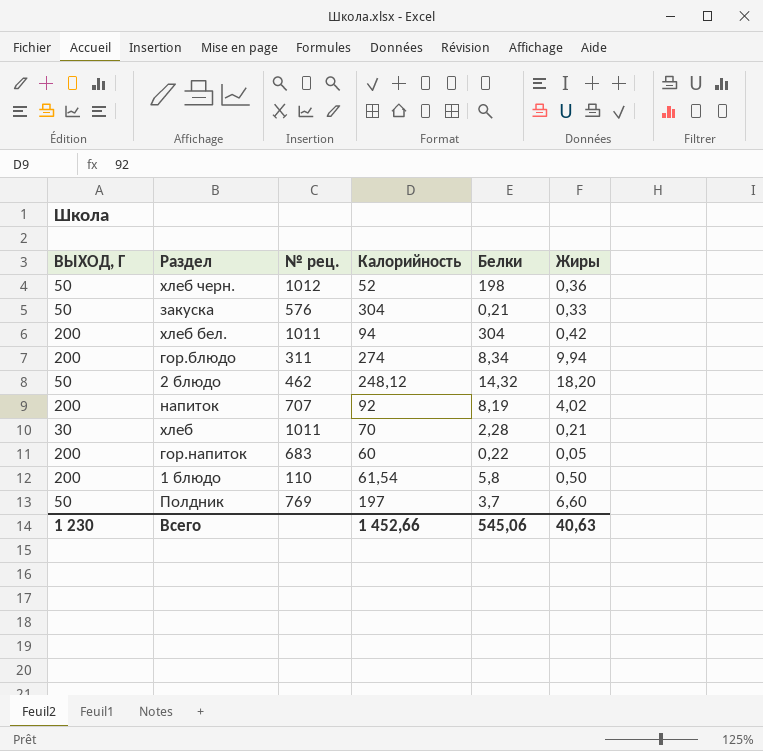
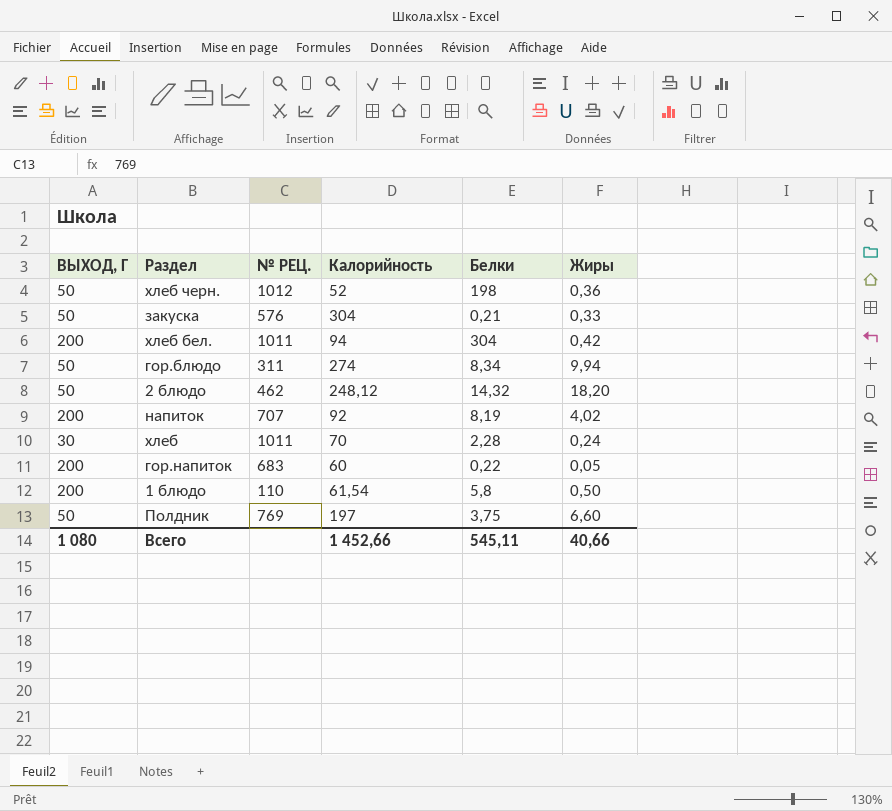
column name: № рец. -> № РЕЦ.
гор.блюдо | ВЫХОД, Г: 200 -> 50
хлеб | Жиры: 0,21 -> 0,24
Полдник | Белки: 3,7 -> 3,75
Всего | ВЫХОД, Г: 1 230 -> 1 080
Всего | Белки: 545,06 -> 545,11
Всего | Жиры: 40,63 -> 40,66

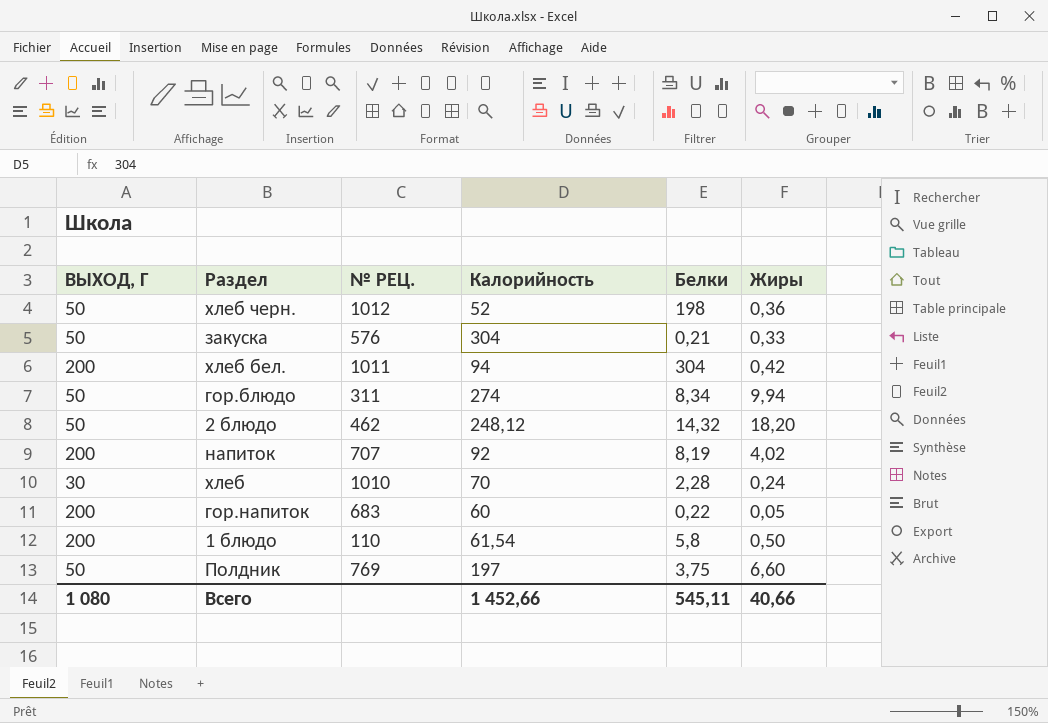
хлеб | № РЕЦ.: 1011 -> 1010

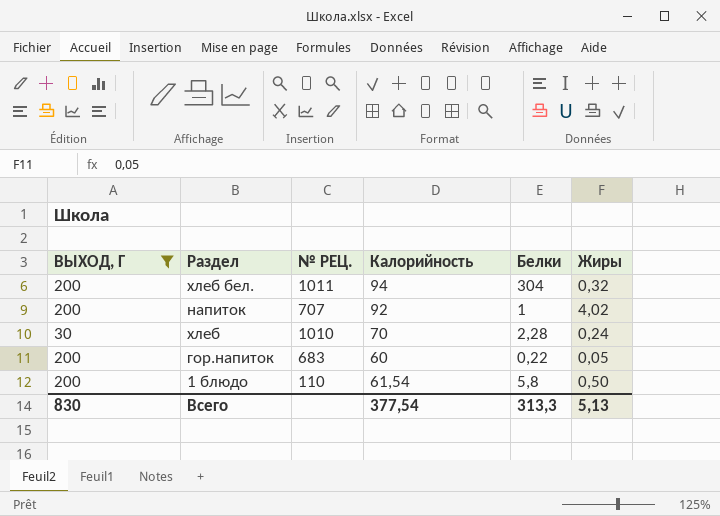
filter: none -> ВЫХОД, Г != 50
хлеб бел. | Жиры: 0,42 -> 0,32
напиток | Белки: 8,19 -> 1
Всего | ВЫХОД, Г: 1 080 -> 830
Всего | Калорийность: 1 452,66 -> 377,54
Всего | Белки: 545,11 -> 313,3
Всего | Жиры: 40,66 -> 5,13

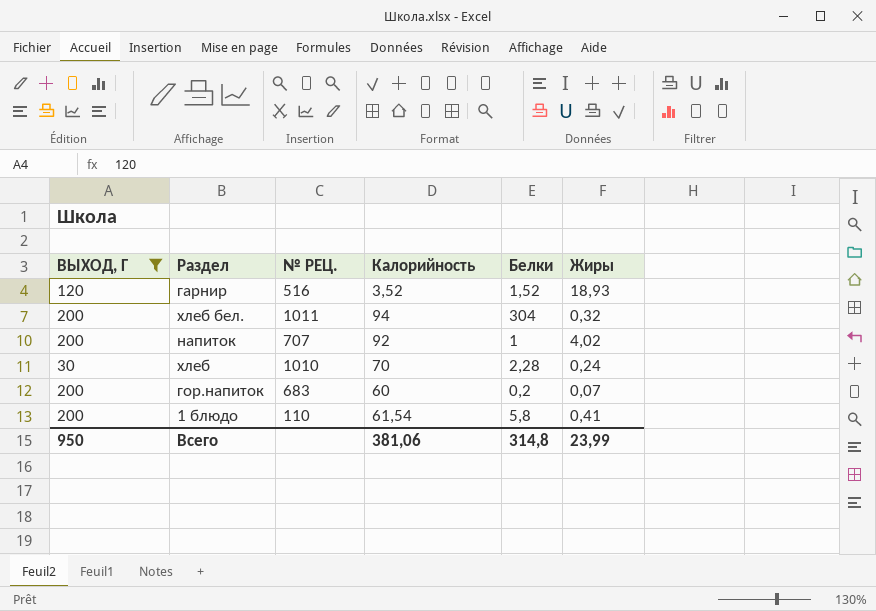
row гарнир: none -> 120 | 516 | 3,52 | 1,52 | 18,93
гор.напиток | Белки: 0,22 -> 0,2
гор.напиток | Жиры: 0,05 -> 0,07
1 блюдо | Жиры: 0,50 -> 0,41
Всего | ВЫХОД, Г: 830 -> 950
Всего | Калорийность: 377,54 -> 381,06
Всего | Белки: 313,3 -> 314,8
Всего | Жиры: 5,13 -> 23,99

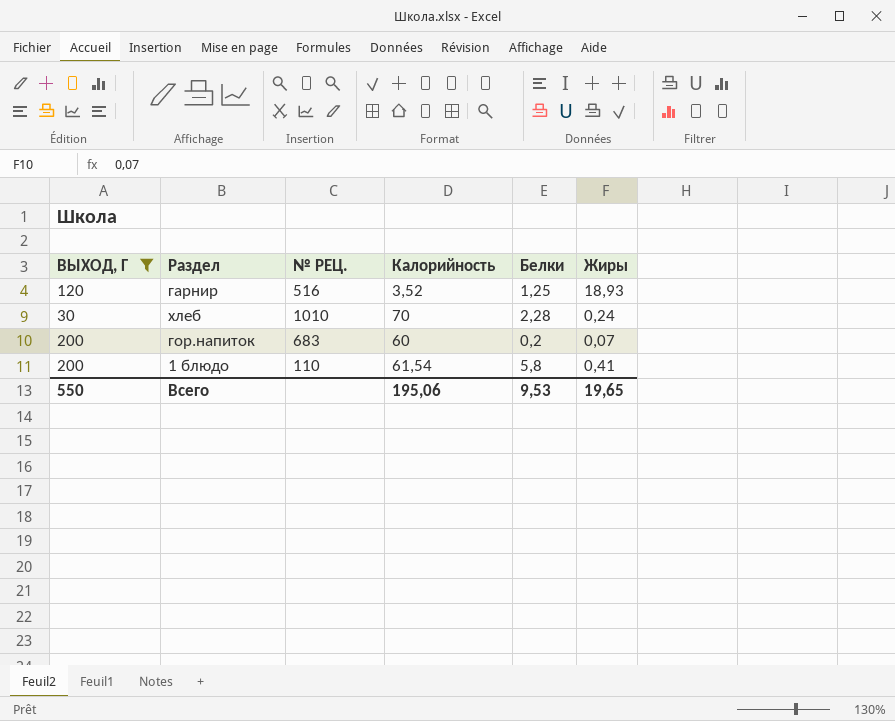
row хлеб бел.: 200 | 1011 | 94 | 304 | 0,32 -> none
row напиток: 200 | 707 | 92 | 1 | 4,02 -> none
гарнир | Белки: 1,52 -> 1,25
Всего | ВЫХОД, Г: 950 -> 550
Всего | Калорийность: 381,06 -> 195,06
Всего | Белки: 314,8 -> 9,53
Всего | Жиры: 23,99 -> 19,65

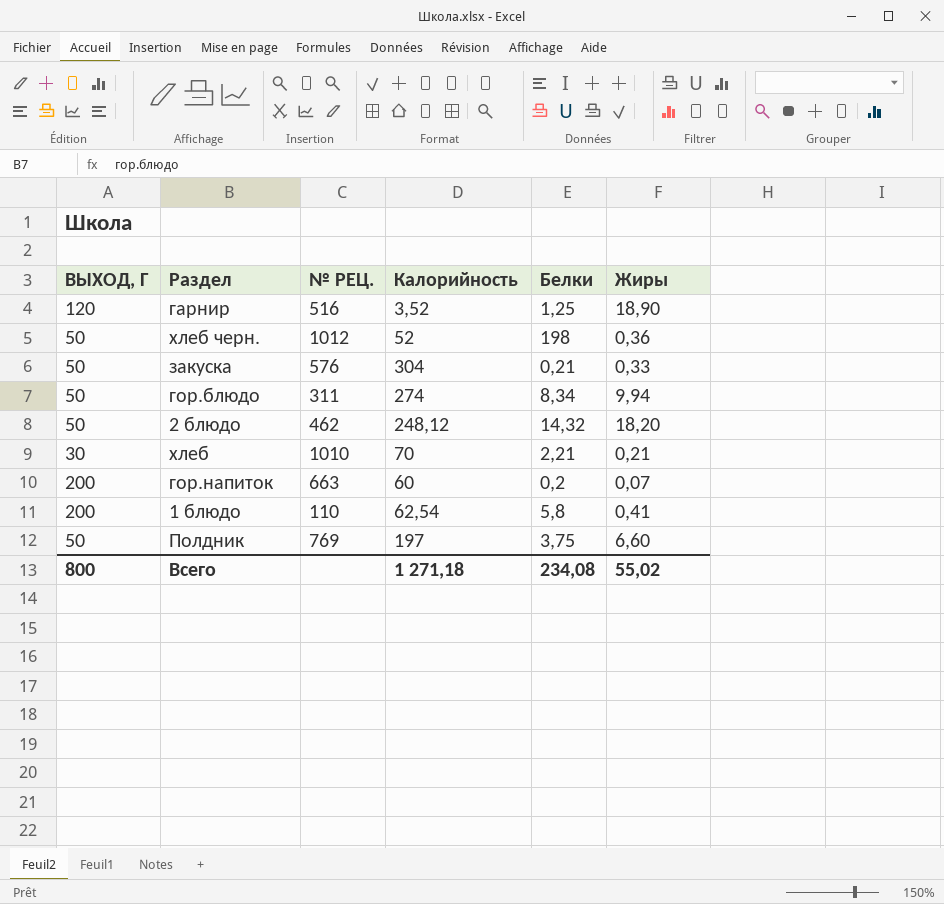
filter: ВЫХОД, Г != 50 -> none
гарнир | Жиры: 18,93 -> 18,90
хлеб | Белки: 2,28 -> 2,21
хлеб | Жиры: 0,24 -> 0,21
гор.напиток | № РЕЦ.: 683 -> 663
1 блюдо | Калорийность: 61,54 -> 62,54
Всего | ВЫХОД, Г: 550 -> 800
Всего | Калорийность: 195,06 -> 1 271,18
Всего | Белки: 9,53 -> 234,08
Всего | Жиры: 19,65 -> 55,02

